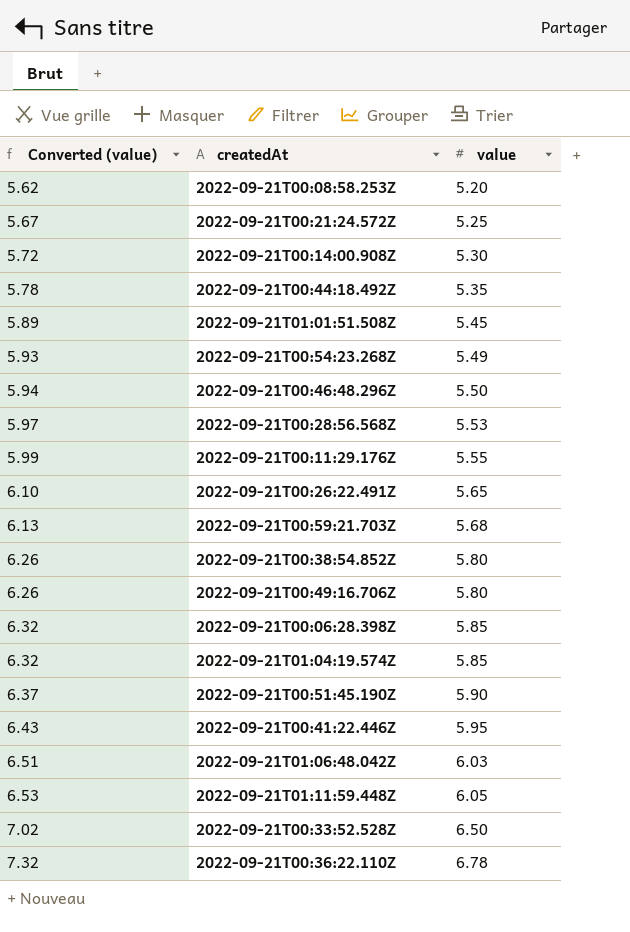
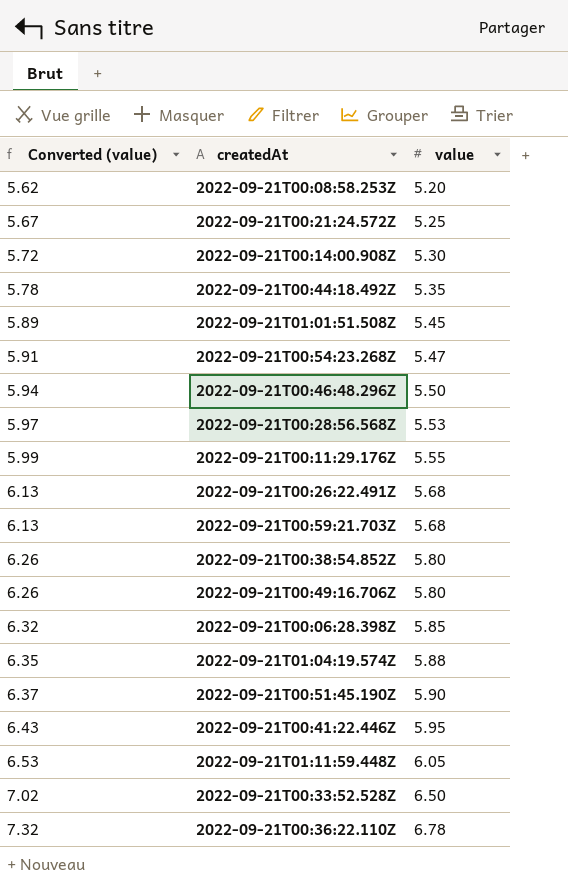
row 2022-09-21T01:06:48.042Z: 6.51 | 6.03 -> none
2022-09-21T00:54:23.268Z | Converted (value): 5.93 -> 5.91
2022-09-21T00:54:23.268Z | value: 5.49 -> 5.47
2022-09-21T00:26:22.491Z | Converted (value): 6.10 -> 6.13
2022-09-21T00:26:22.491Z | value: 5.65 -> 5.68
2022-09-21T01:04:19.574Z | Converted (value): 6.32 -> 6.35
2022-09-21T01:04:19.574Z | value: 5.85 -> 5.88

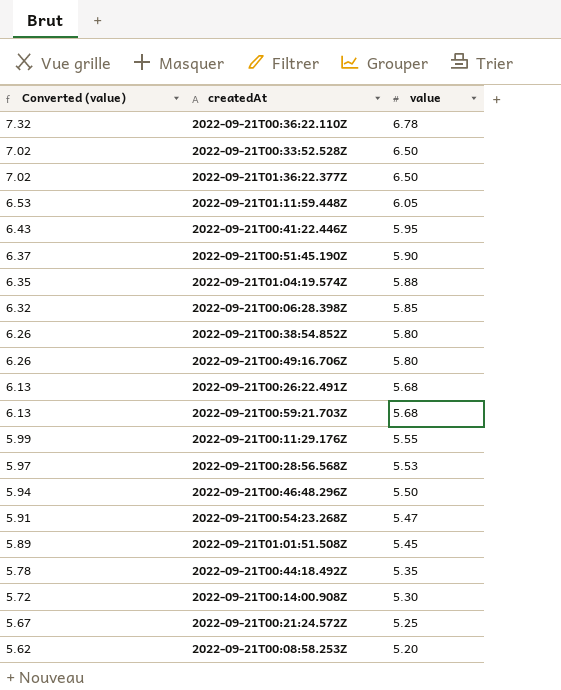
row order: Converted (value) ascending -> Converted (value) descending
row 2022-09-21T01:36:22.377Z: none -> 7.02 | 6.50

